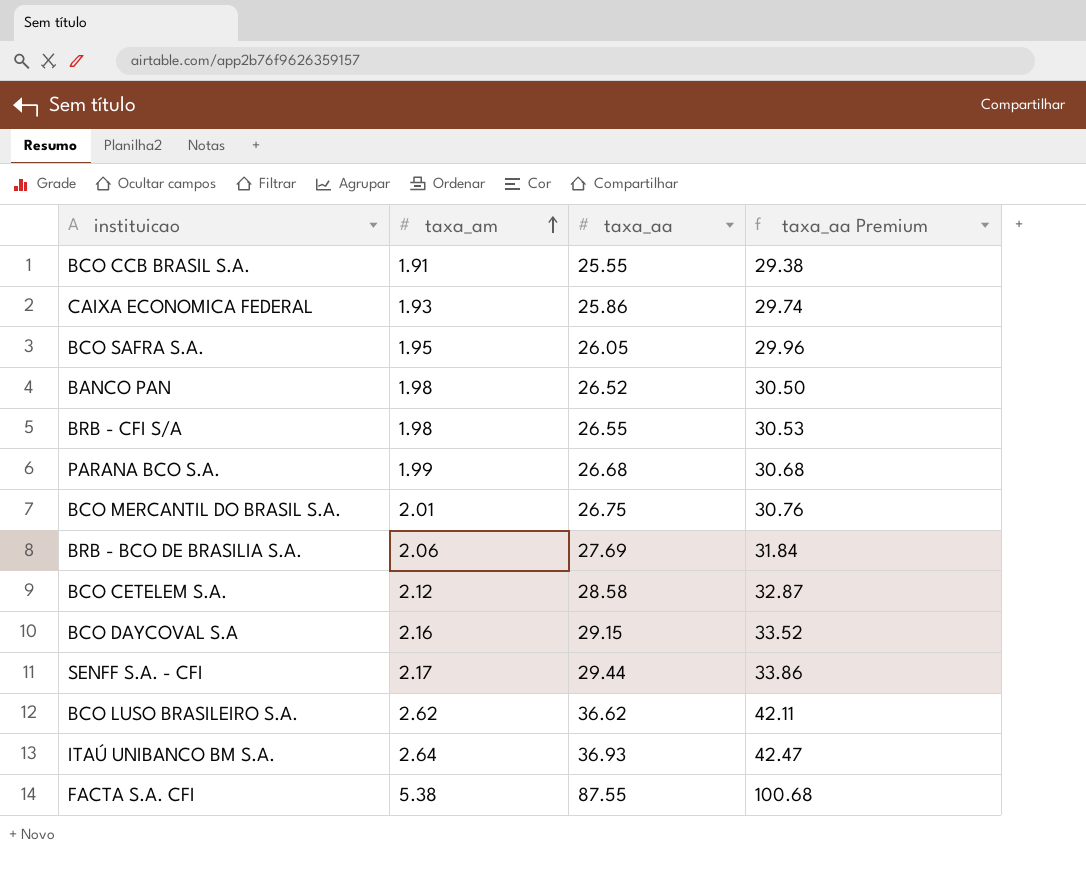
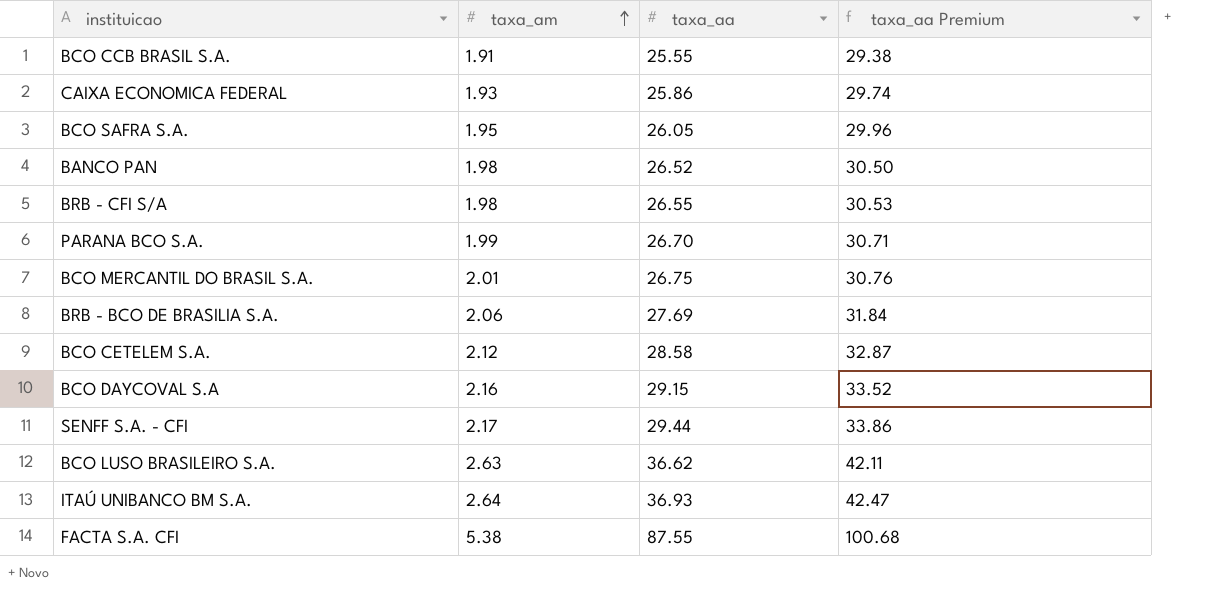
PARANA BCO S.A. | taxa_aa: 26.68 -> 26.70
PARANA BCO S.A. | taxa_aa Premium: 30.68 -> 30.71
BCO LUSO BRASILEIRO S.A. | taxa_am: 2.62 -> 2.63

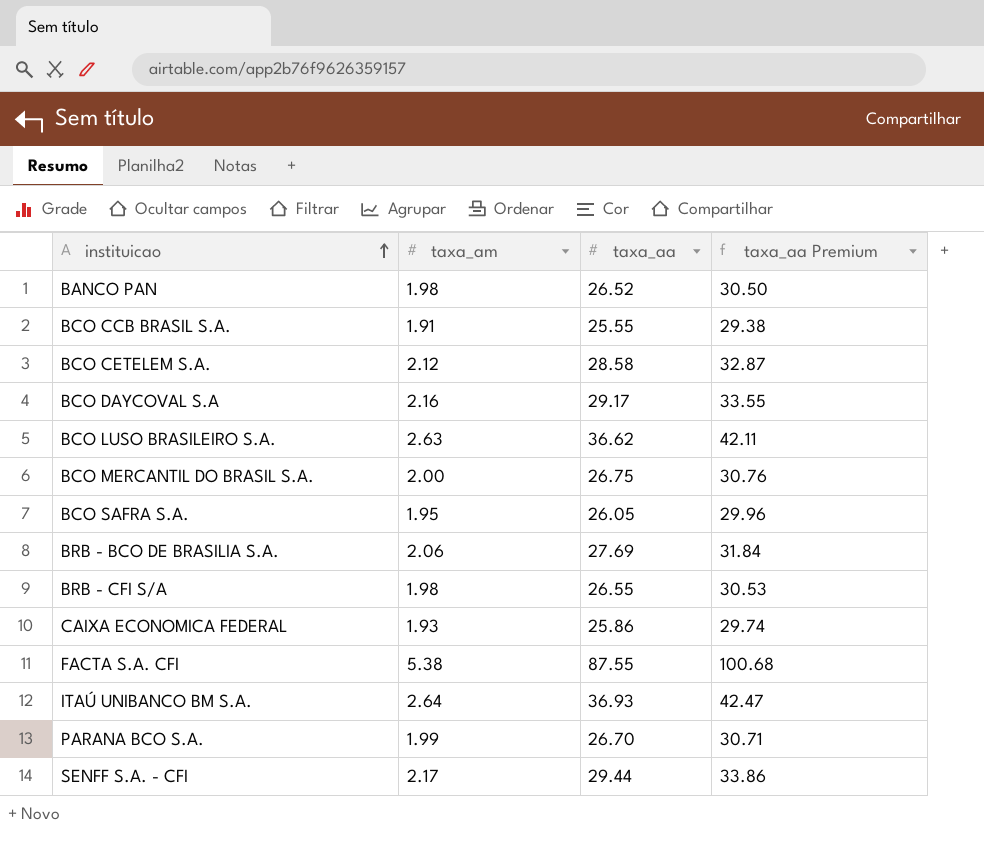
row order: taxa_am ascending -> instituicao ascending
BCO DAYCOVAL S.A | taxa_aa: 29.15 -> 29.17
BCO DAYCOVAL S.A | taxa_aa Premium: 33.52 -> 33.55
BCO MERCANTIL DO BRASIL S.A. | taxa_am: 2.01 -> 2.00

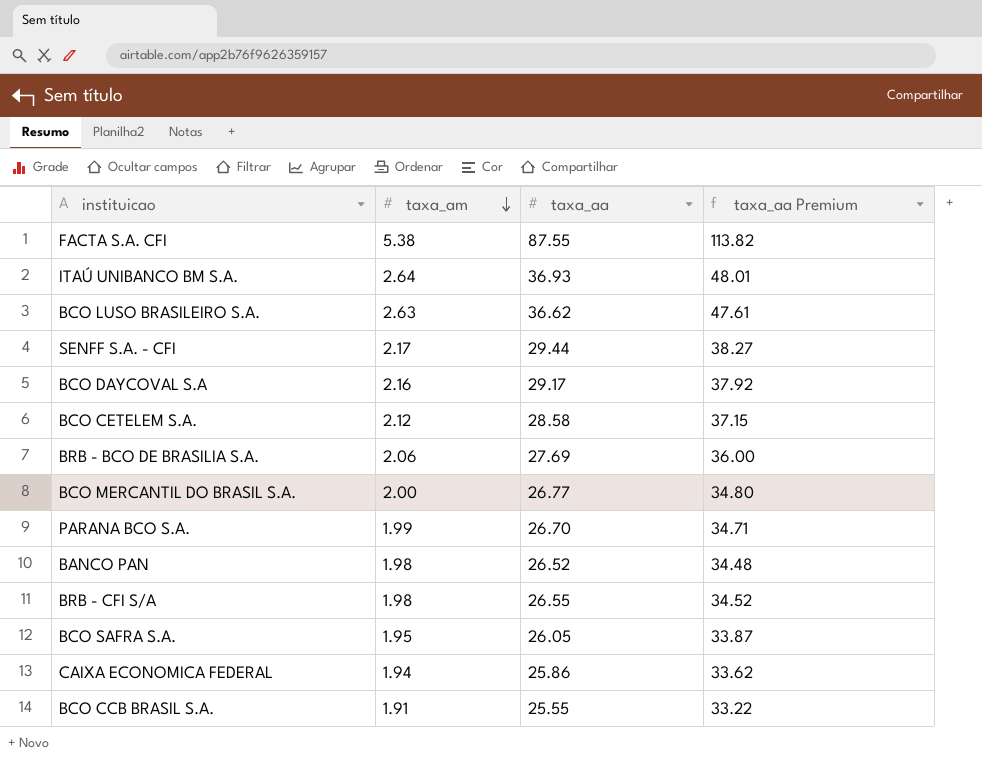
row order: instituicao ascending -> taxa_am descending
column taxa_aa Premium | formula: [taxa_aa] * 1.15 -> [taxa_aa] * 1.3
BCO MERCANTIL DO BRASIL S.A. | taxa_aa: 26.75 -> 26.77
CAIXA ECONOMICA FEDERAL | taxa_am: 1.93 -> 1.94

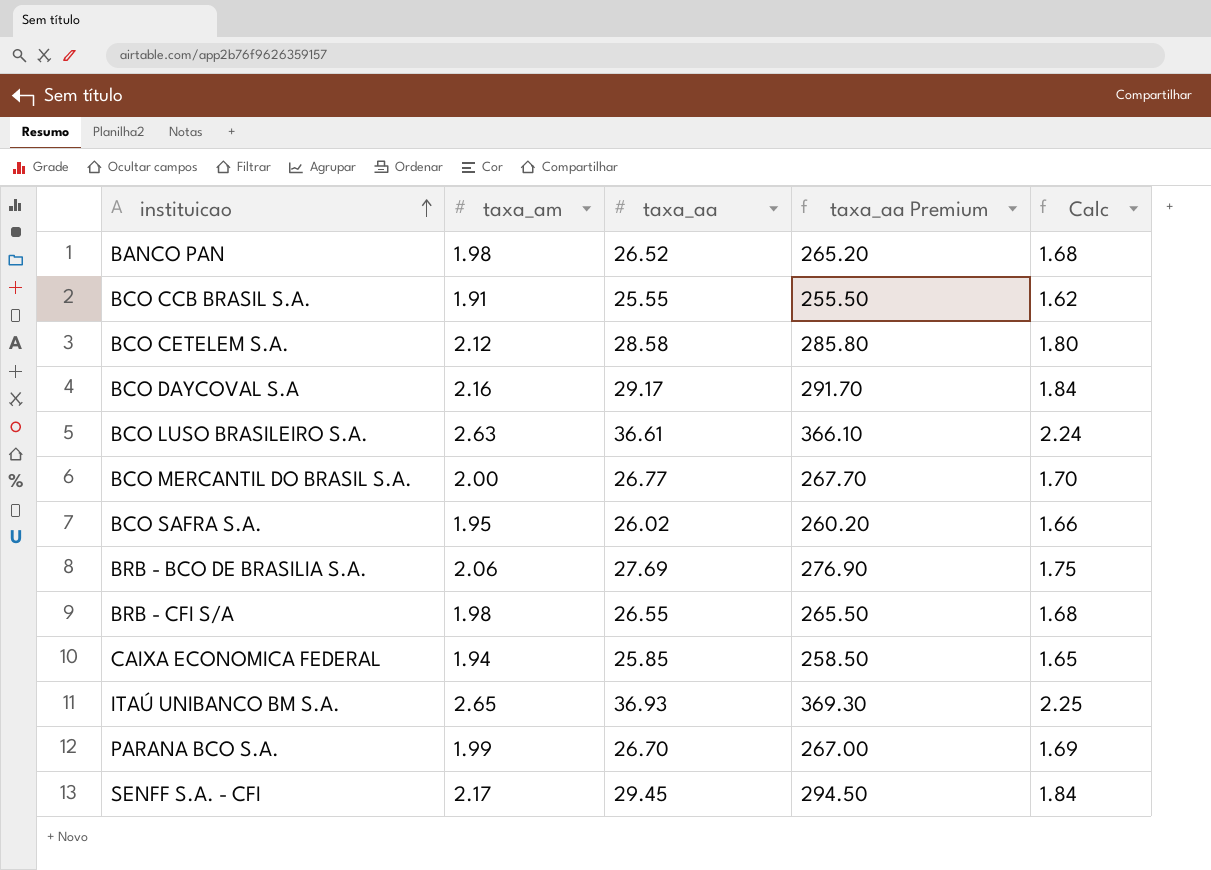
row order: taxa_am descending -> instituicao ascending
column taxa_aa Premium | formula: [taxa_aa] * 1.3 -> [taxa_aa] * 10
column Calc | formula: none -> [taxa_am] * 0.85
row FACTA S.A. CFI: 5.38 | 87.55 | 113.82 -> none
BCO LUSO BRASILEIRO S.A. | taxa_aa: 36.62 -> 36.61
BCO SAFRA S.A. | taxa_aa: 26.05 -> 26.02
CAIXA ECONOMICA FEDERAL | taxa_aa: 25.86 -> 25.85
ITAÚ UNIBANCO BM S.A. | taxa_am: 2.64 -> 2.65
SENFF S.A. - CFI | taxa_aa: 29.44 -> 29.45

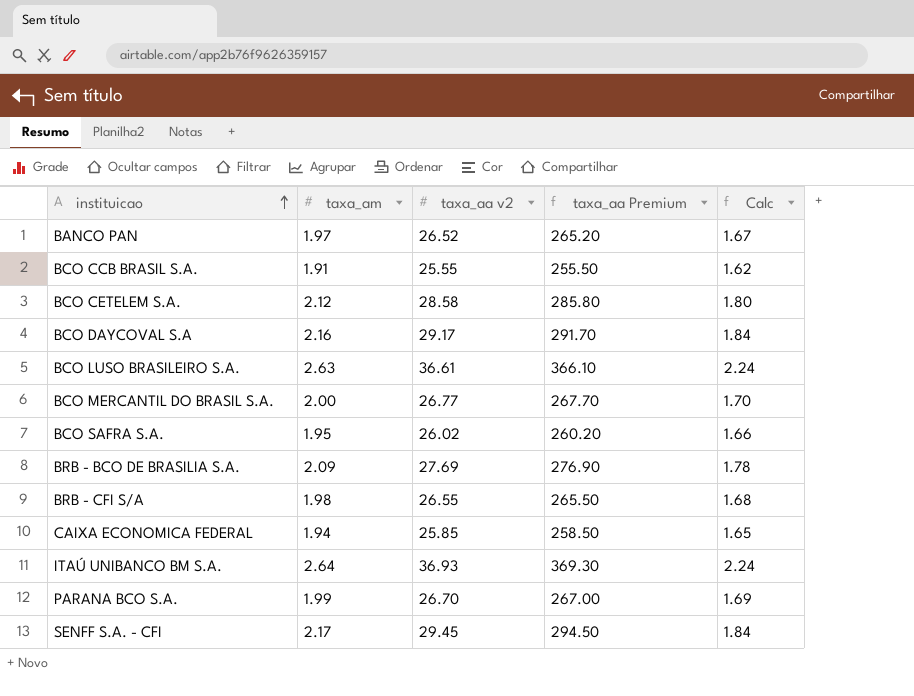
column name: taxa_aa -> taxa_aa v2
BANCO PAN | taxa_am: 1.98 -> 1.97
BANCO PAN | Calc: 1.68 -> 1.67
BRB - BCO DE BRASILIA S.A. | taxa_am: 2.06 -> 2.09
BRB - BCO DE BRASILIA S.A. | Calc: 1.75 -> 1.78
ITAÚ UNIBANCO BM S.A. | taxa_am: 2.65 -> 2.64
ITAÚ UNIBANCO BM S.A. | Calc: 2.25 -> 2.24

